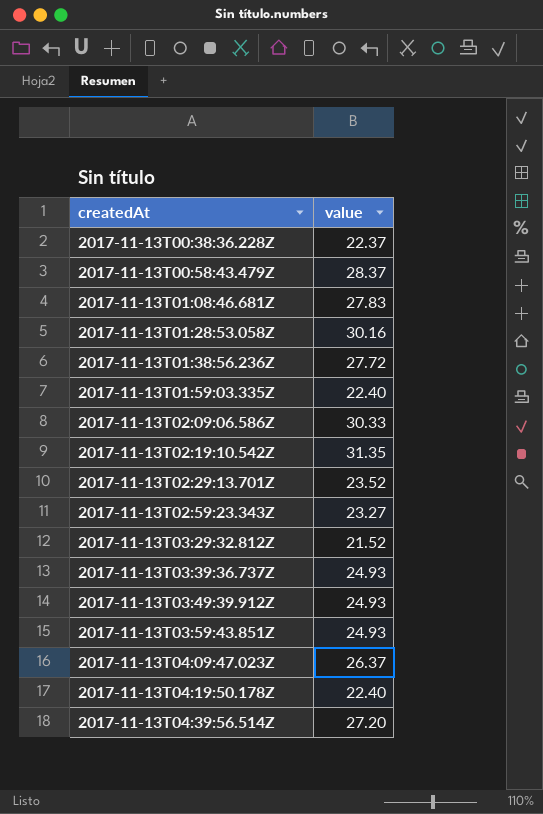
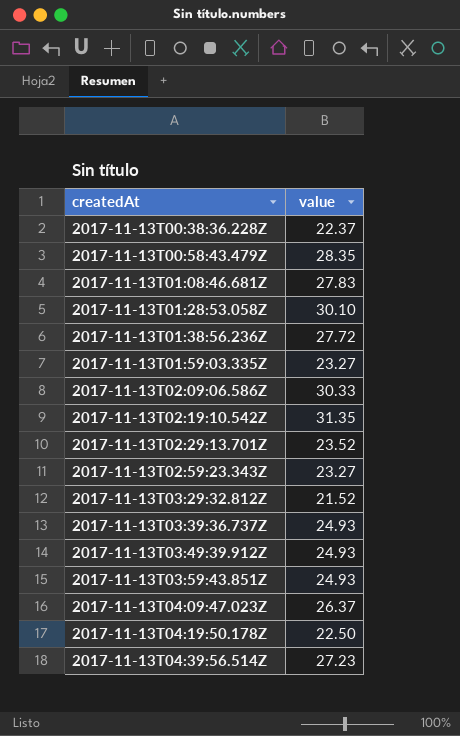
2017-11-13T00:58:43.479Z | value: 28.37 -> 28.35
2017-11-13T01:28:53.058Z | value: 30.16 -> 30.10
2017-11-13T01:59:03.335Z | value: 22.40 -> 23.27
2017-11-13T04:19:50.178Z | value: 22.40 -> 22.50
2017-11-13T04:39:56.514Z | value: 27.20 -> 27.23

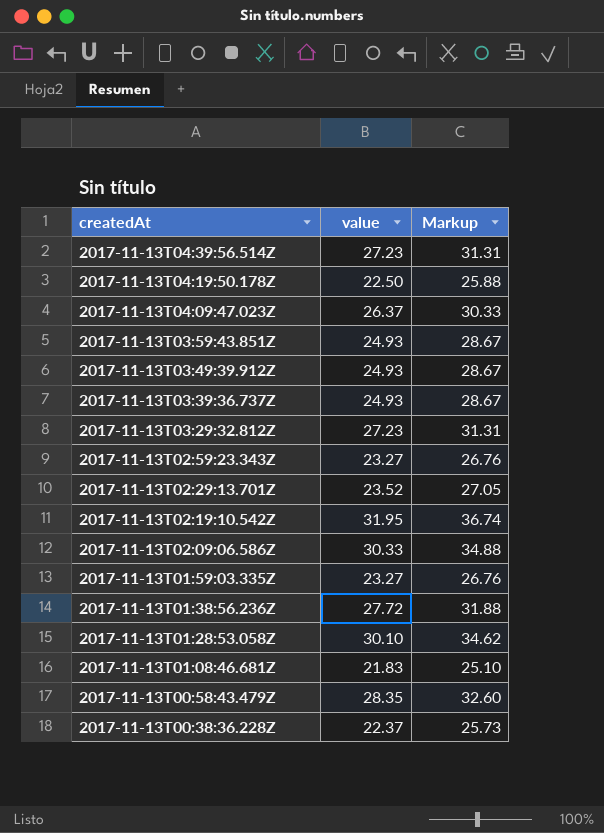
row order: createdAt ascending -> createdAt descending
column Markup | formula: none -> [value] * 1.15
2017-11-13T03:29:32.812Z | value: 21.52 -> 27.23
2017-11-13T02:19:10.542Z | value: 31.35 -> 31.95
2017-11-13T01:08:46.681Z | value: 27.83 -> 21.83

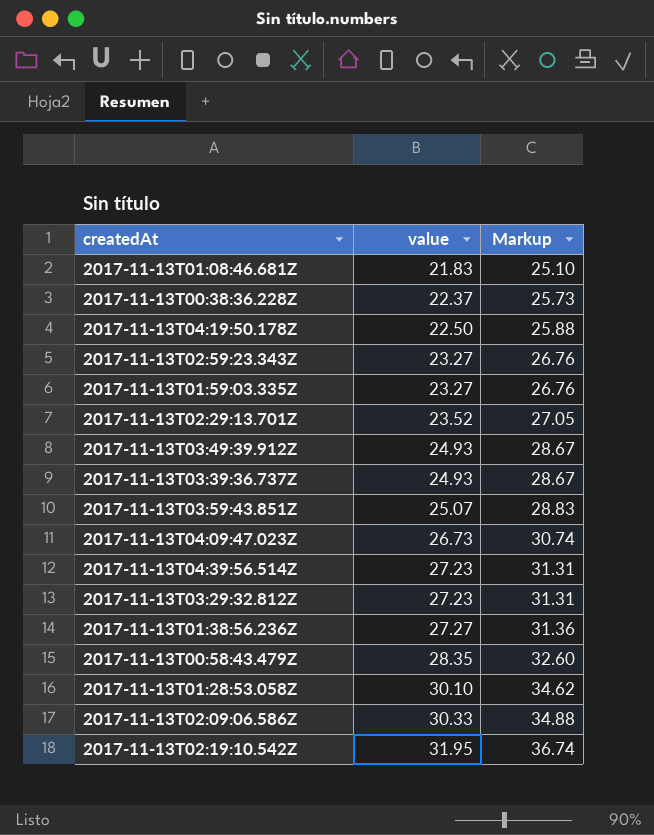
row order: createdAt descending -> value ascending
2017-11-13T03:59:43.851Z | value: 24.93 -> 25.07
2017-11-13T03:59:43.851Z | Markup: 28.67 -> 28.83
2017-11-13T04:09:47.023Z | value: 26.37 -> 26.73
2017-11-13T04:09:47.023Z | Markup: 30.33 -> 30.74
2017-11-13T01:38:56.236Z | value: 27.72 -> 27.27
2017-11-13T01:38:56.236Z | Markup: 31.88 -> 31.36

